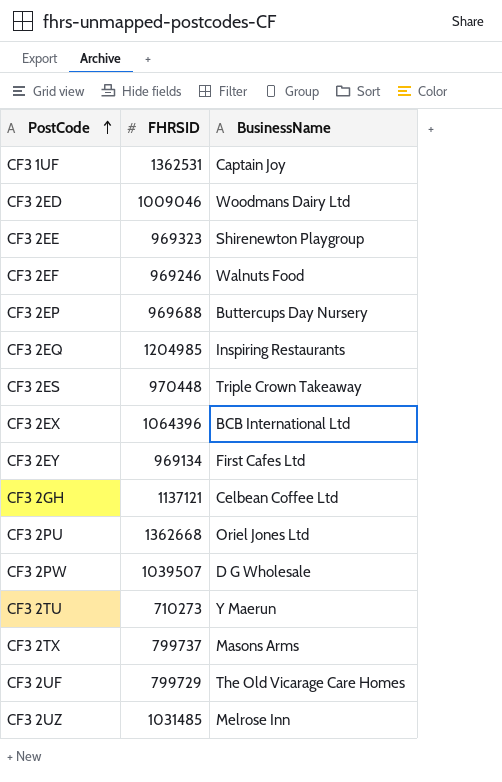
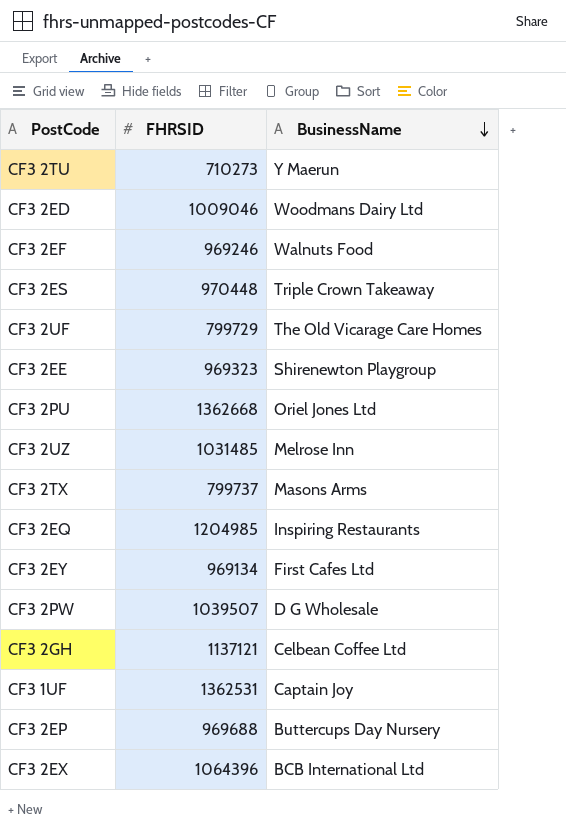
row order: PostCode ascending -> BusinessName descending

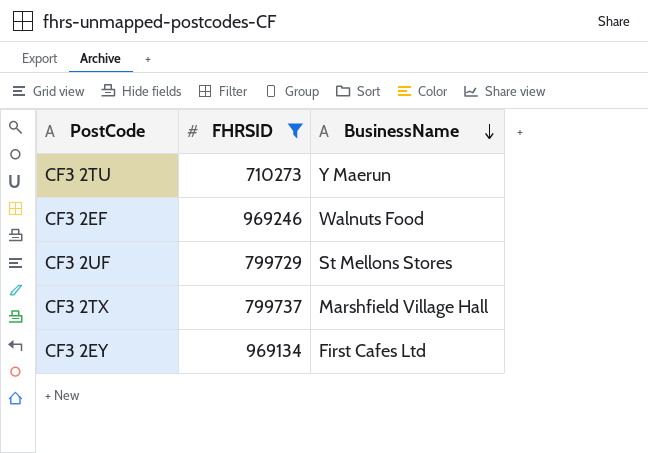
filter: none -> FHRSID <= 969246
CF3 2UF | BusinessName: The Old Vicarage Care Homes -> St Mellons Stores
CF3 2TX | BusinessName: Masons Arms -> Marshfield Village Hall

